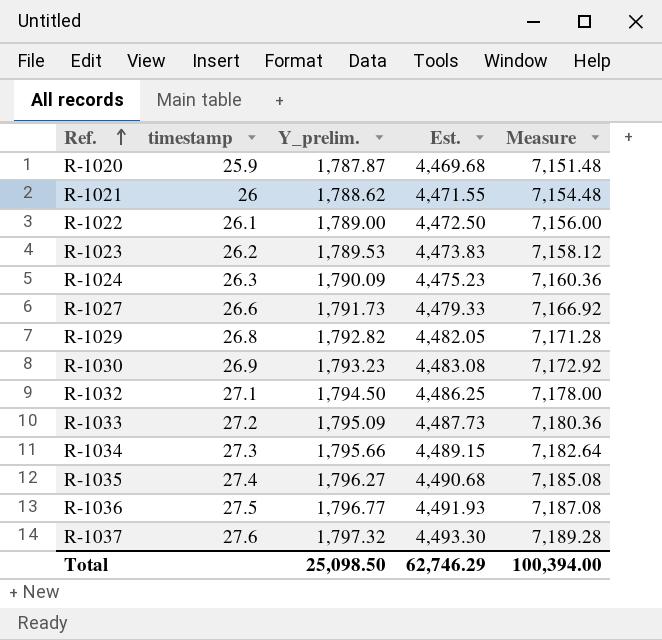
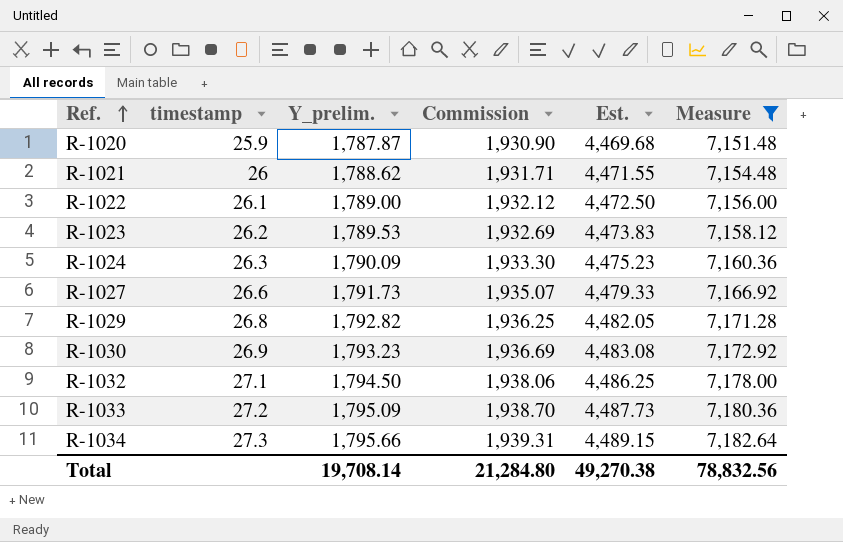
filter: none -> Measure <= 7,182.64
column Commission | formula: none -> [Y_prelim.] * 1.08
Total | Y_prelim.: 25,098.50 -> 19,708.14
Total | Est.: 62,746.29 -> 49,270.38
Total | Measure: 100,394.00 -> 78,832.56

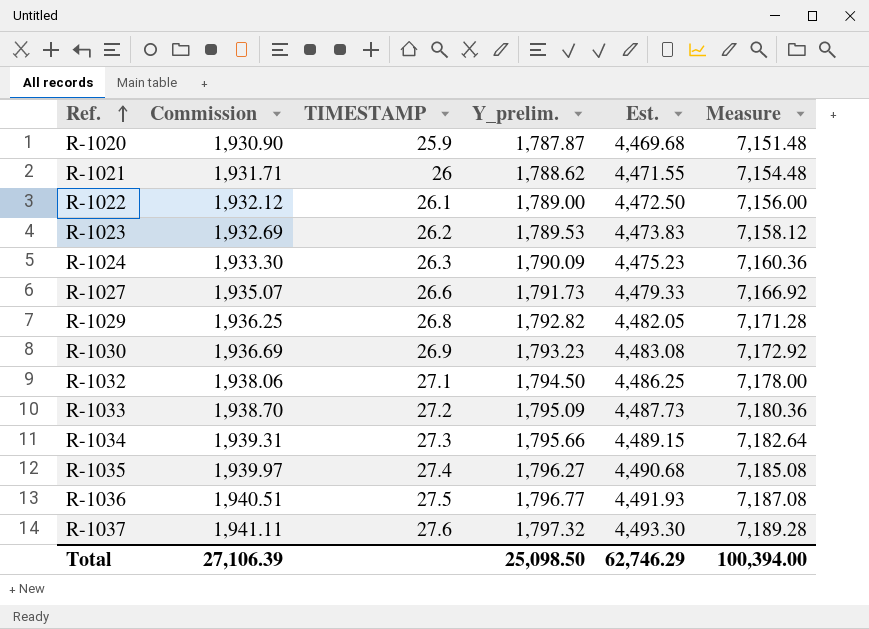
filter: Measure <= 7,182.64 -> none
column Commission | position: 4 -> 2
column name: timestamp -> TIMESTAMP
Total | Commission: 21,284.80 -> 27,106.39
Total | Y_prelim.: 19,708.14 -> 25,098.50
Total | Est.: 49,270.38 -> 62,746.29
Total | Measure: 78,832.56 -> 100,394.00

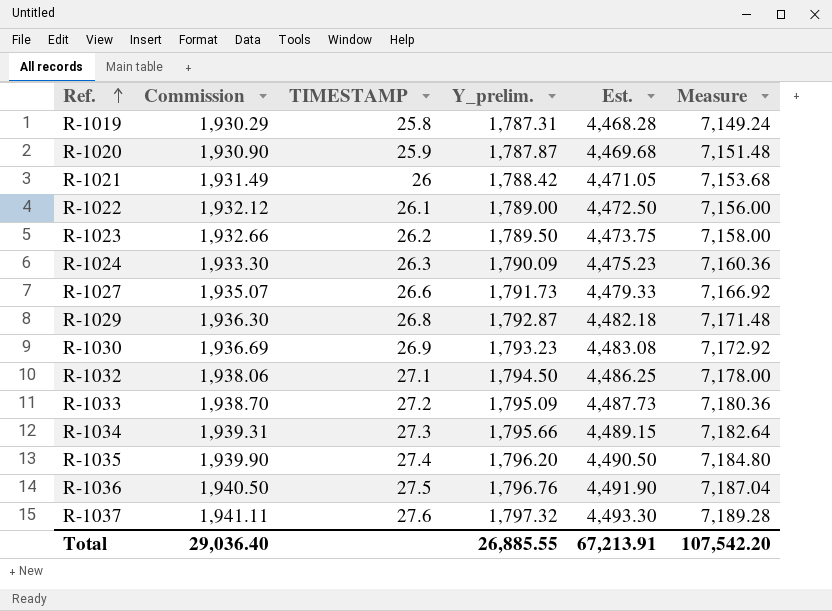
row R-1019: none -> 1,930.29 | 25.8 | 1,787.31 | 4,468.28 | 7,149.24
R-1021 | Commission: 1,931.71 -> 1,931.49
R-1021 | Y_prelim.: 1,788.62 -> 1,788.42
R-1021 | Est.: 4,471.55 -> 4,471.05
R-1021 | Measure: 7,154.48 -> 7,153.68
R-1023 | Commission: 1,932.69 -> 1,932.66
R-1023 | Y_prelim.: 1,789.53 -> 1,789.50
R-1023 | Est.: 4,473.83 -> 4,473.75
R-1023 | Measure: 7,158.12 -> 7,158.00
R-1029 | Commission: 1,936.25 -> 1,936.30
R-1029 | Y_prelim.: 1,792.82 -> 1,792.87
R-1029 | Est.: 4,482.05 -> 4,482.18
R-1029 | Measure: 7,171.28 -> 7,171.48
R-1035 | Commission: 1,939.97 -> 1,939.90
R-1035 | Y_prelim.: 1,796.27 -> 1,796.20
R-1035 | Est.: 4,490.68 -> 4,490.50
R-1035 | Measure: 7,185.08 -> 7,184.80
R-1036 | Commission: 1,940.51 -> 1,940.50
R-1036 | Y_prelim.: 1,796.77 -> 1,796.76
R-1036 | Est.: 4,491.93 -> 4,491.90
R-1036 | Measure: 7,187.08 -> 7,187.04
Total | Commission: 27,106.39 -> 29,036.40
Total | Y_prelim.: 25,098.50 -> 26,885.55
Total | Est.: 62,746.29 -> 67,213.91
Total | Measure: 100,394.00 -> 107,542.20

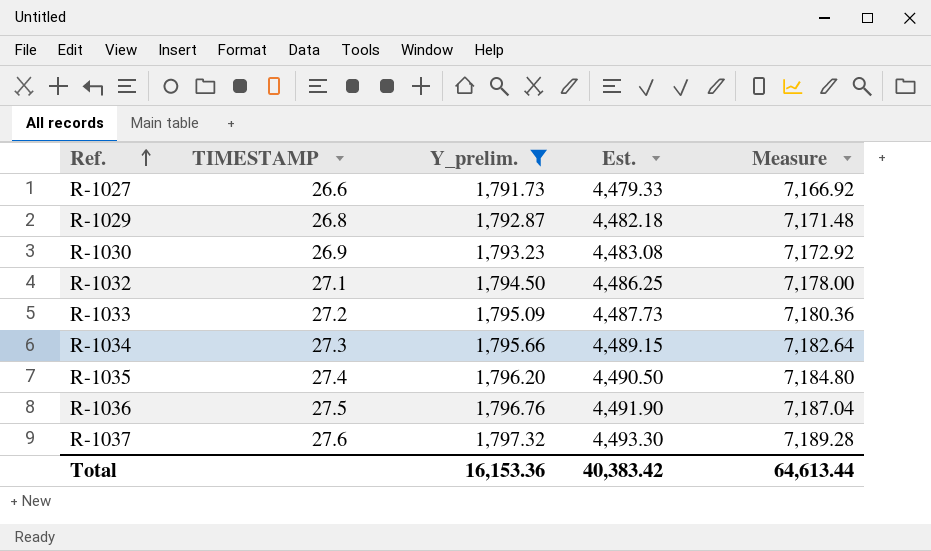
filter: none -> Y_prelim. >= 1,791.73
column Commission | formula: [Y_prelim.] * 1.08 -> none
Total | Y_prelim.: 26,885.55 -> 16,153.36
Total | Est.: 67,213.91 -> 40,383.42
Total | Measure: 107,542.20 -> 64,613.44

